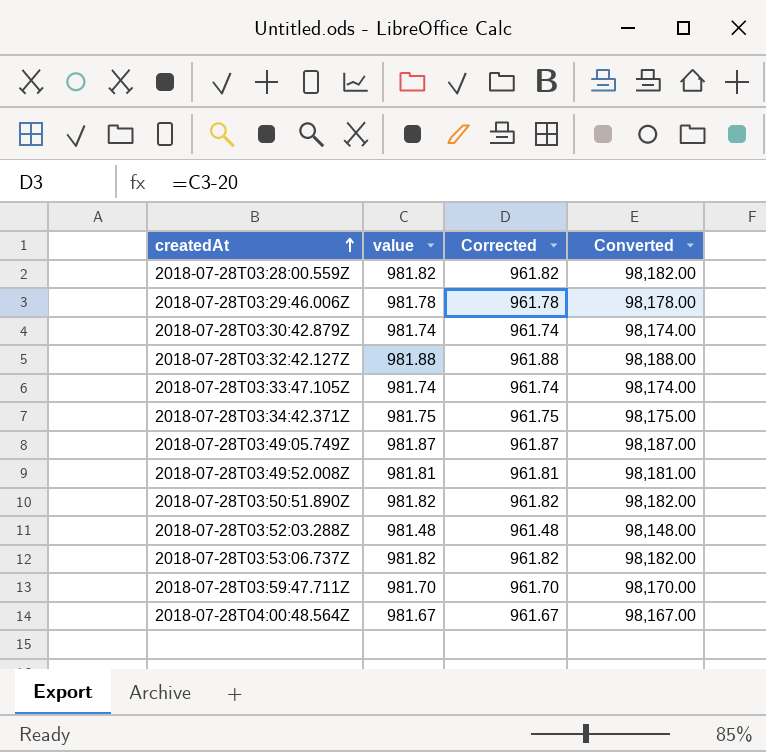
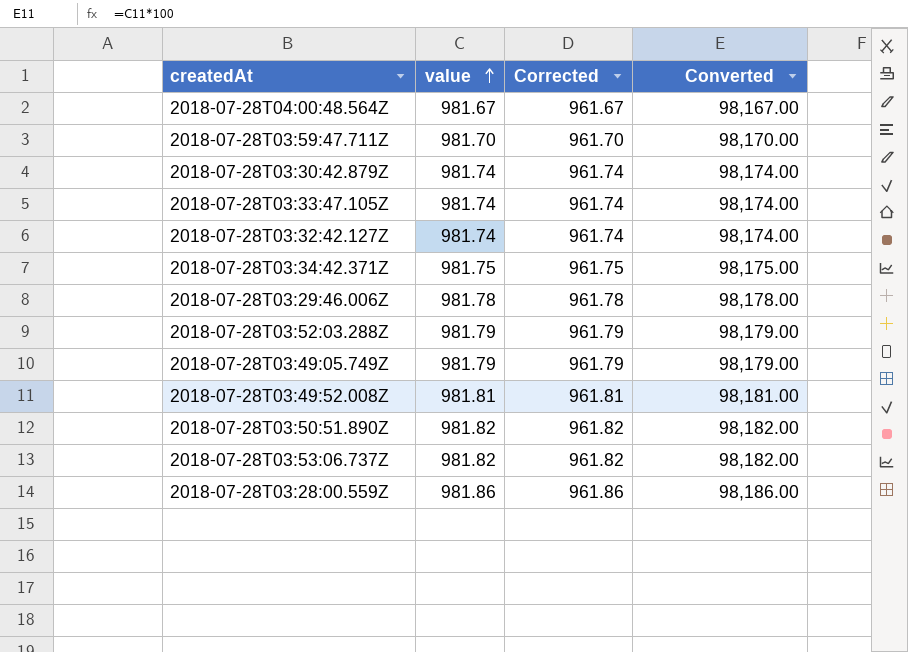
row order: createdAt ascending -> value ascending
2018-07-28T03:32:42.127Z | value: 981.88 -> 981.74
2018-07-28T03:32:42.127Z | Corrected: 961.88 -> 961.74
2018-07-28T03:32:42.127Z | Converted: 98,188.00 -> 98,174.00
2018-07-28T03:52:03.288Z | value: 981.48 -> 981.79
2018-07-28T03:52:03.288Z | Corrected: 961.48 -> 961.79
2018-07-28T03:52:03.288Z | Converted: 98,148.00 -> 98,179.00
2018-07-28T03:49:05.749Z | value: 981.87 -> 981.79
2018-07-28T03:49:05.749Z | Corrected: 961.87 -> 961.79
2018-07-28T03:49:05.749Z | Converted: 98,187.00 -> 98,179.00
2018-07-28T03:28:00.559Z | value: 981.82 -> 981.86
2018-07-28T03:28:00.559Z | Corrected: 961.82 -> 961.86
2018-07-28T03:28:00.559Z | Converted: 98,182.00 -> 98,186.00

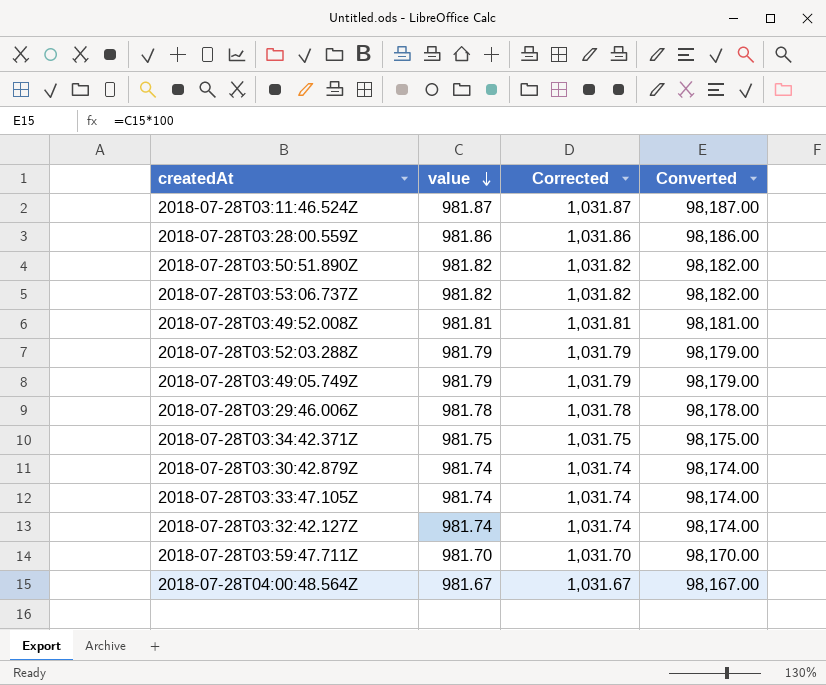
row order: value ascending -> value descending
column Corrected | formula: [value] - 20 -> [value] + 50
row 2018-07-28T03:11:46.524Z: none -> 981.87 | 1,031.87 | 98,187.00

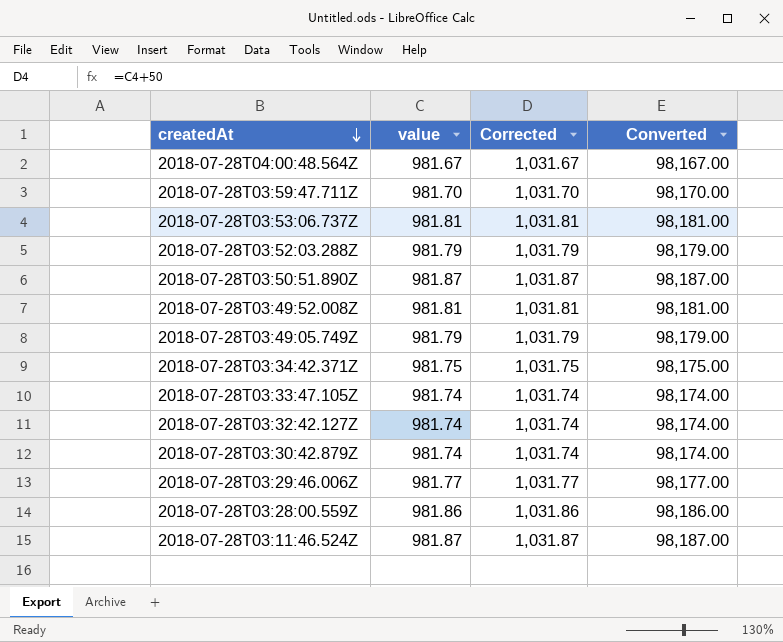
row order: value descending -> createdAt descending
2018-07-28T03:53:06.737Z | value: 981.82 -> 981.81
2018-07-28T03:53:06.737Z | Corrected: 1,031.82 -> 1,031.81
2018-07-28T03:53:06.737Z | Converted: 98,182.00 -> 98,181.00
2018-07-28T03:50:51.890Z | value: 981.82 -> 981.87
2018-07-28T03:50:51.890Z | Corrected: 1,031.82 -> 1,031.87
2018-07-28T03:50:51.890Z | Converted: 98,182.00 -> 98,187.00
2018-07-28T03:29:46.006Z | value: 981.78 -> 981.77
2018-07-28T03:29:46.006Z | Corrected: 1,031.78 -> 1,031.77
2018-07-28T03:29:46.006Z | Converted: 98,178.00 -> 98,177.00

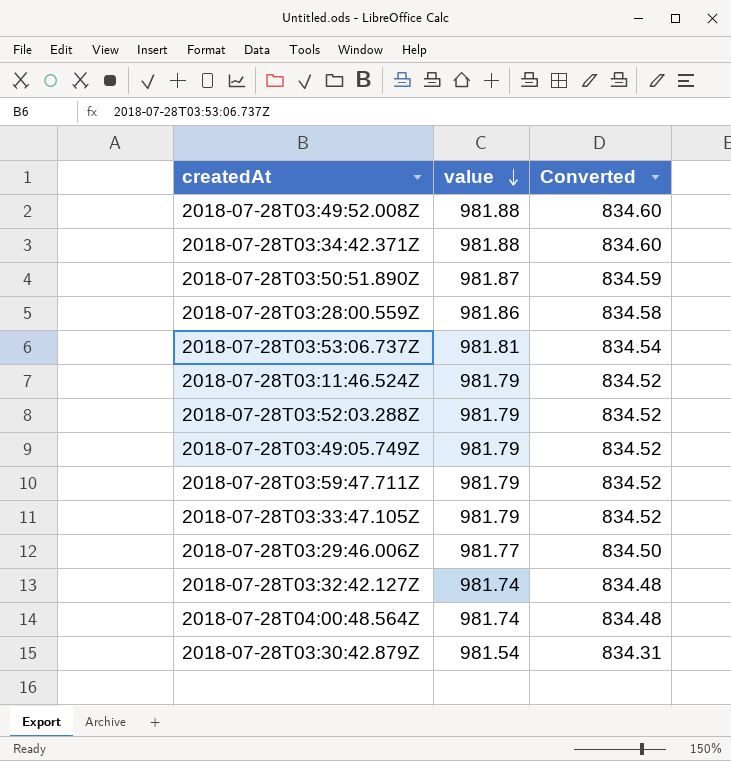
row order: createdAt descending -> value descending
column Corrected | formula: [value] + 50 -> none
column Converted | formula: [value] * 100 -> [value] * 0.85
2018-07-28T03:49:52.008Z | value: 981.81 -> 981.88
2018-07-28T03:34:42.371Z | value: 981.75 -> 981.88
2018-07-28T03:11:46.524Z | value: 981.87 -> 981.79
2018-07-28T03:59:47.711Z | value: 981.70 -> 981.79
2018-07-28T03:33:47.105Z | value: 981.74 -> 981.79
2018-07-28T04:00:48.564Z | value: 981.67 -> 981.74
2018-07-28T03:30:42.879Z | value: 981.74 -> 981.54

